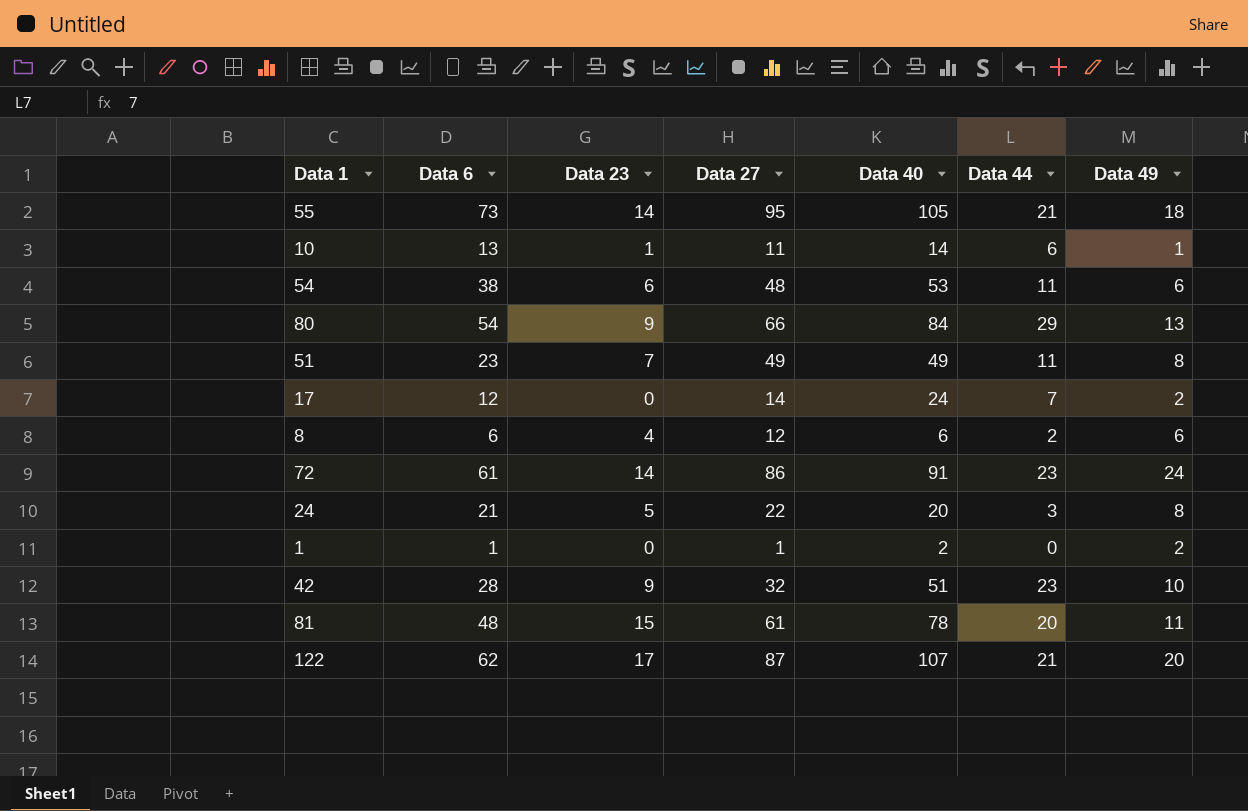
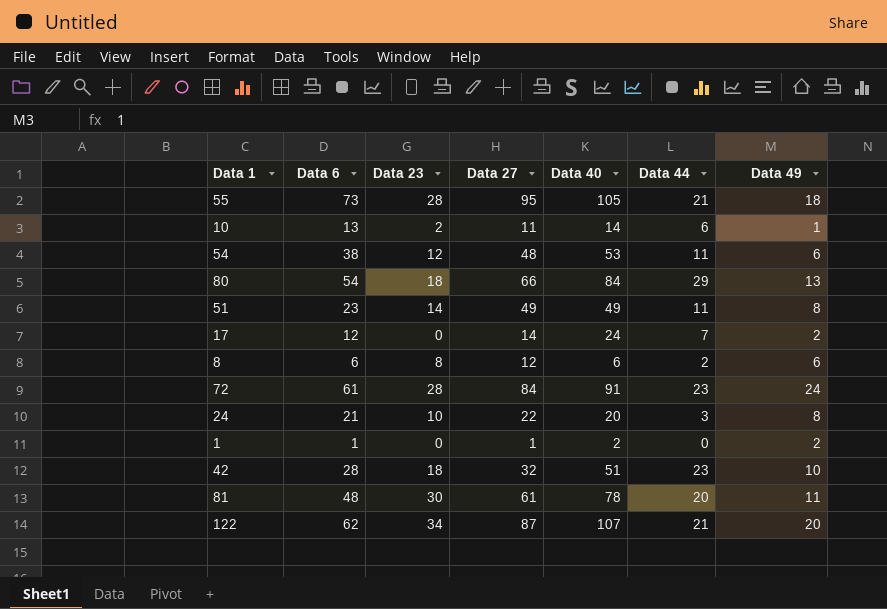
55 | Data 23: 14 -> 28
10 | Data 23: 1 -> 2
54 | Data 23: 6 -> 12
80 | Data 23: 9 -> 18
51 | Data 23: 7 -> 14
8 | Data 23: 4 -> 8
72 | Data 23: 14 -> 28
72 | Data 27: 86 -> 84
24 | Data 23: 5 -> 10
42 | Data 23: 9 -> 18
81 | Data 23: 15 -> 30
122 | Data 23: 17 -> 34

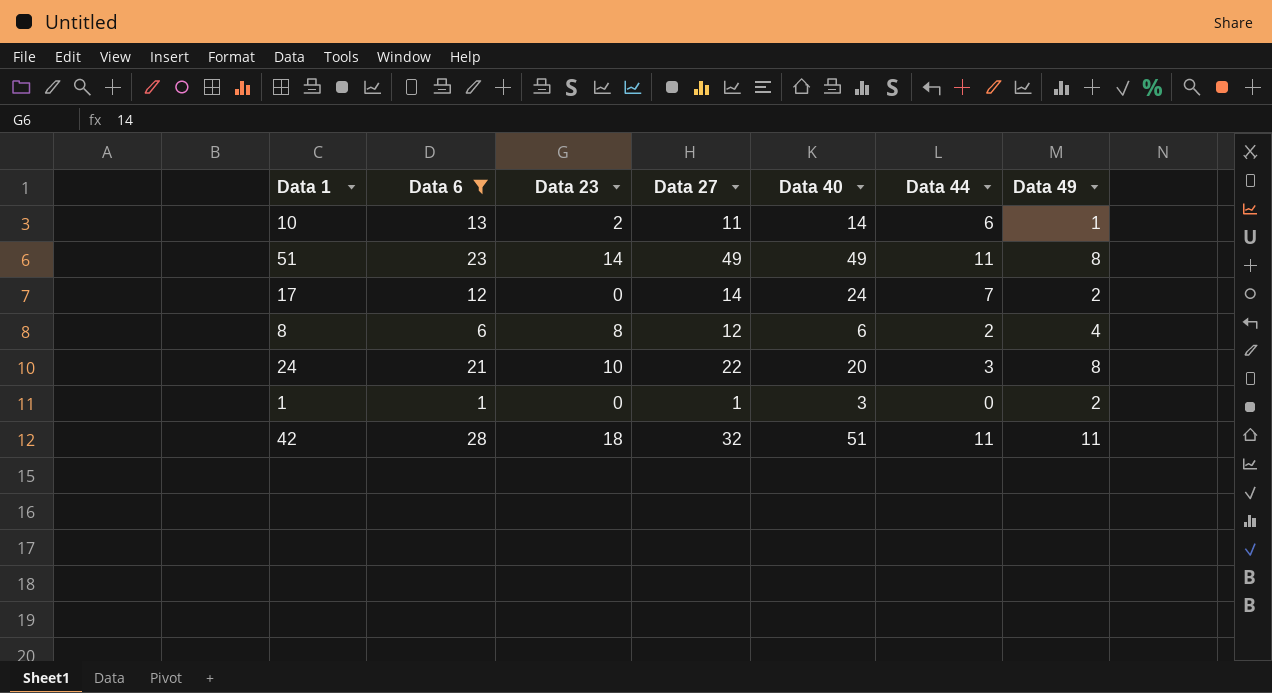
filter: none -> Data 6 <= 28
8 | Data 49: 6 -> 4
1 | Data 40: 2 -> 3
42 | Data 44: 23 -> 11
42 | Data 49: 10 -> 11

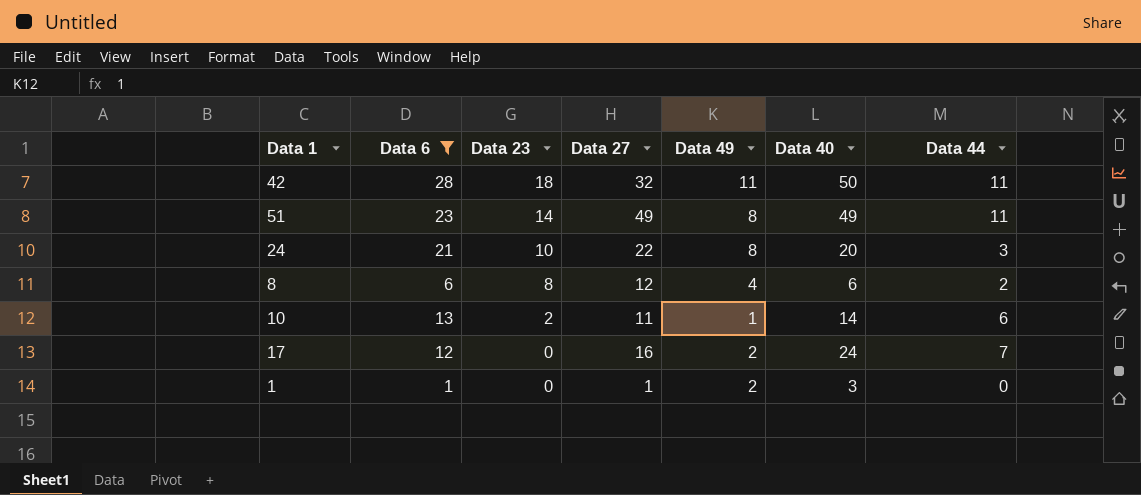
row order: none -> Data 23 descending
column Data 49 | position: 7 -> 5
42 | Data 40: 51 -> 50
17 | Data 27: 14 -> 16

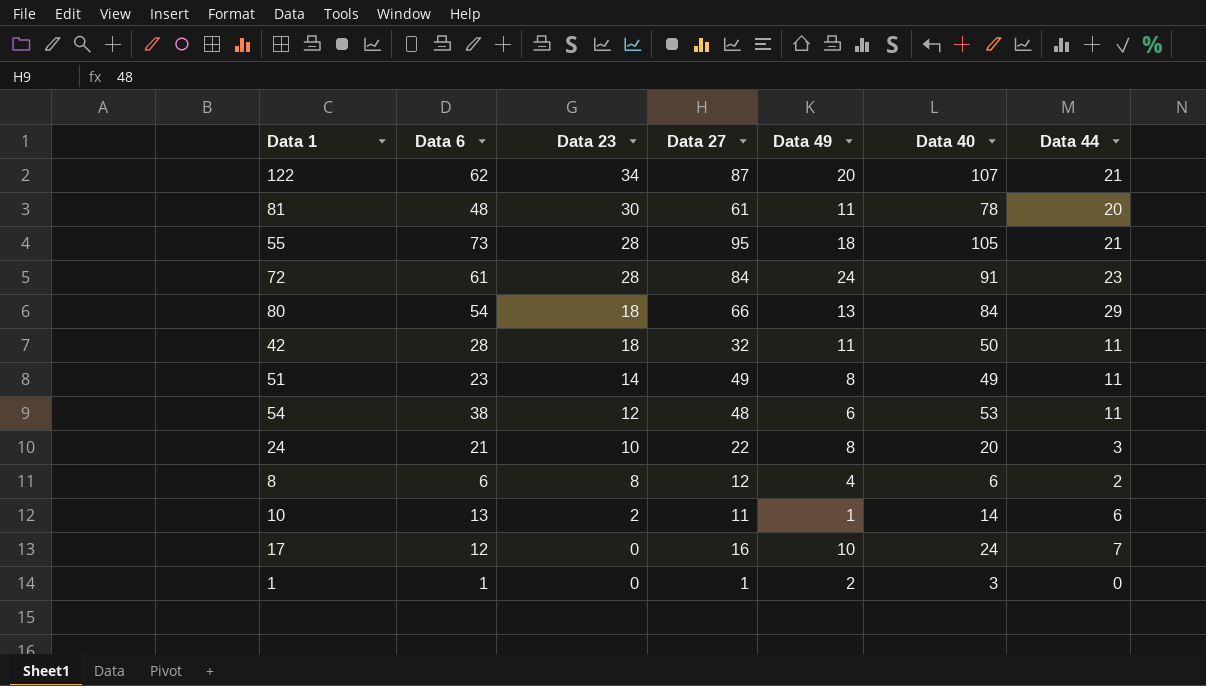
filter: Data 6 <= 28 -> none
17 | Data 49: 2 -> 10

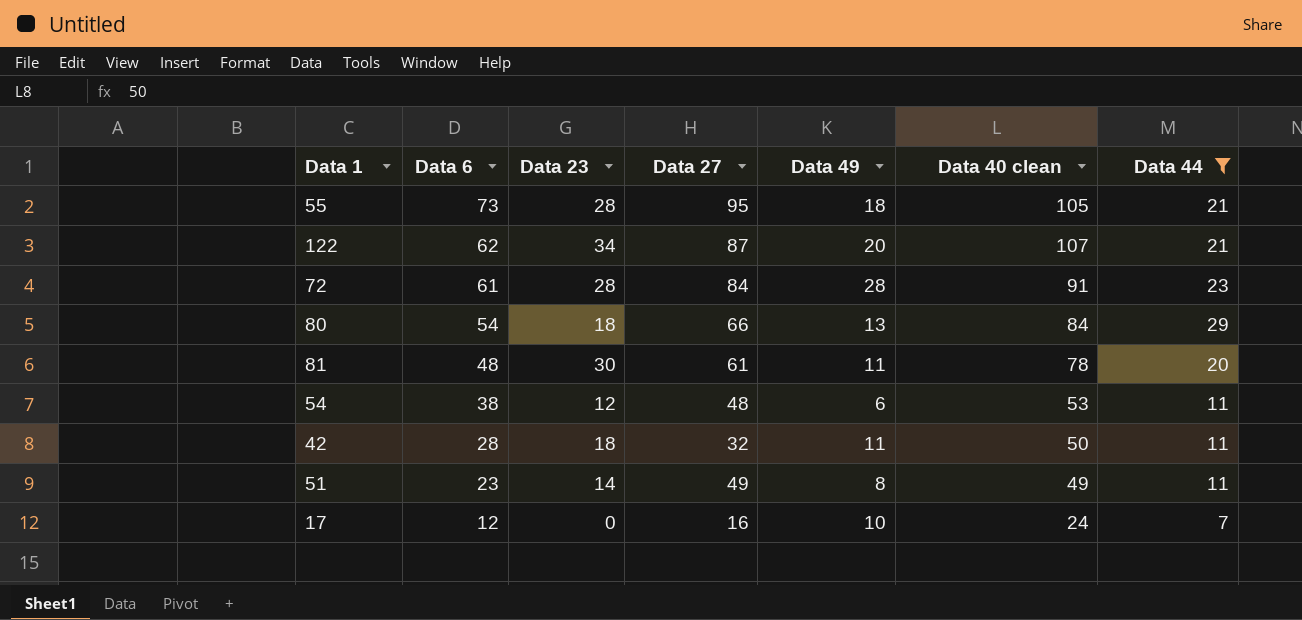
filter: none -> Data 44 >= 7
row order: Data 23 descending -> Data 6 descending
column name: Data 40 -> Data 40 clean
72 | Data 49: 24 -> 28

